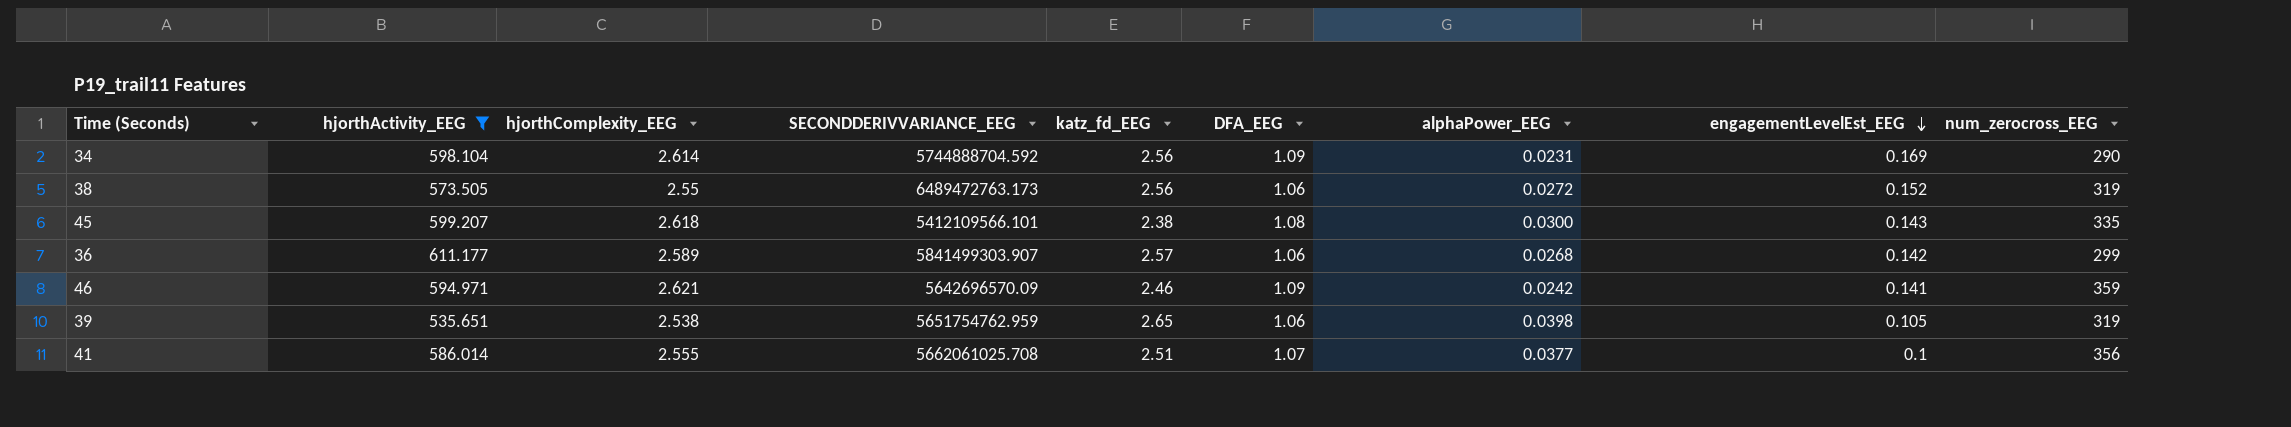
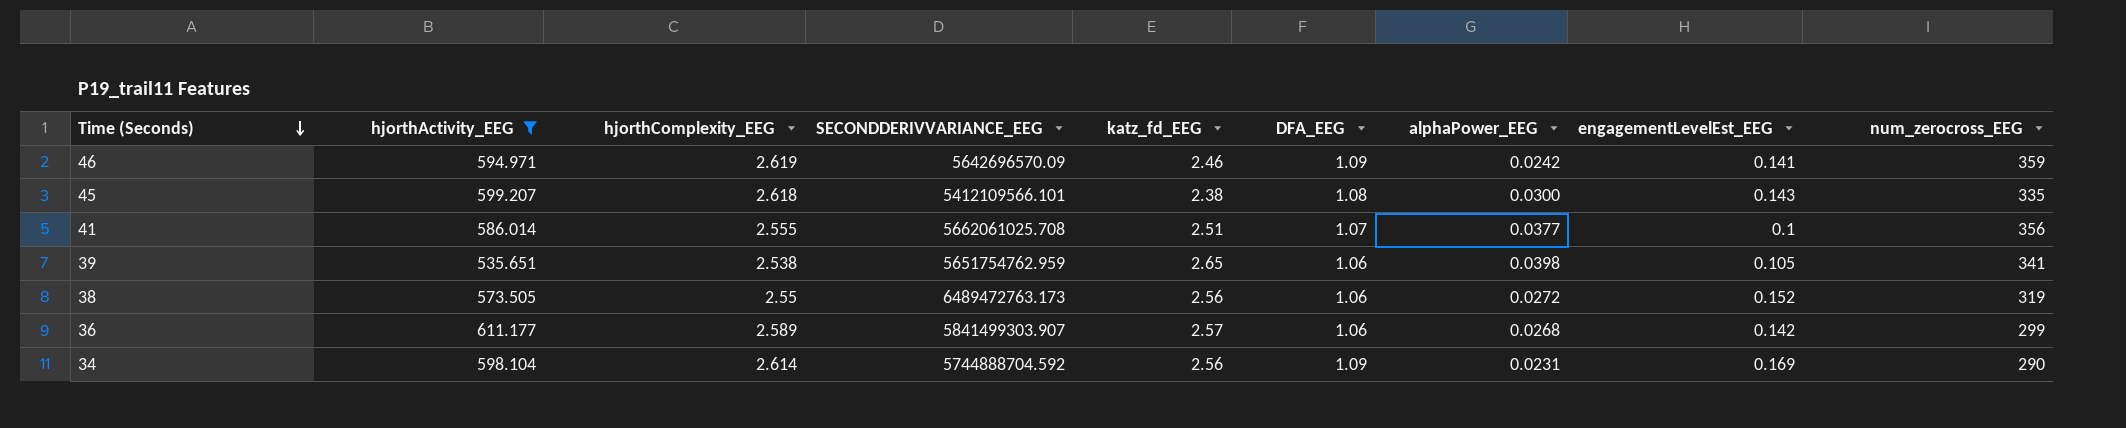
row order: engagementLevelEst_EEG descending -> Time (Seconds) descending
46 | hjorthComplexity_EEG: 2.621 -> 2.619
39 | num_zerocross_EEG: 319 -> 341

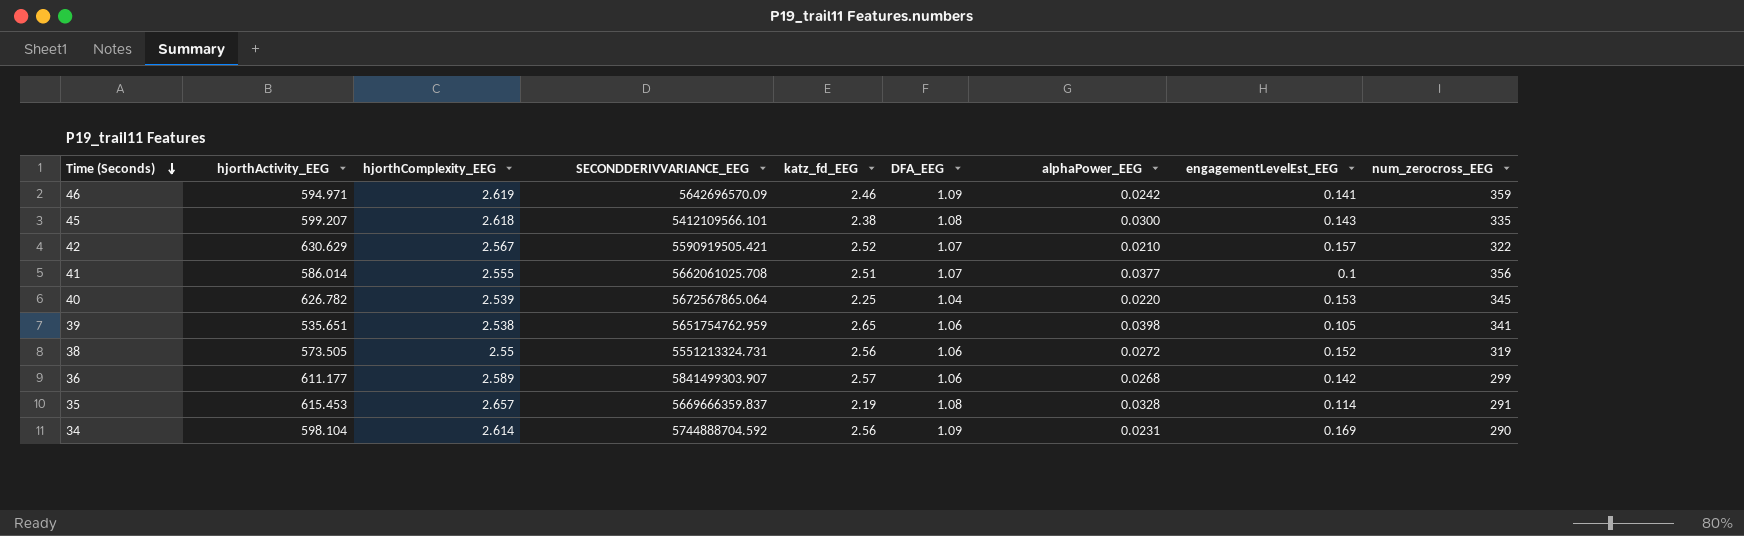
filter: hjorthActivity_EEG <= 611.177 -> none
38 | SECONDDERIVVARIANCE_EEG: 6489472763.173 -> 5551213324.731

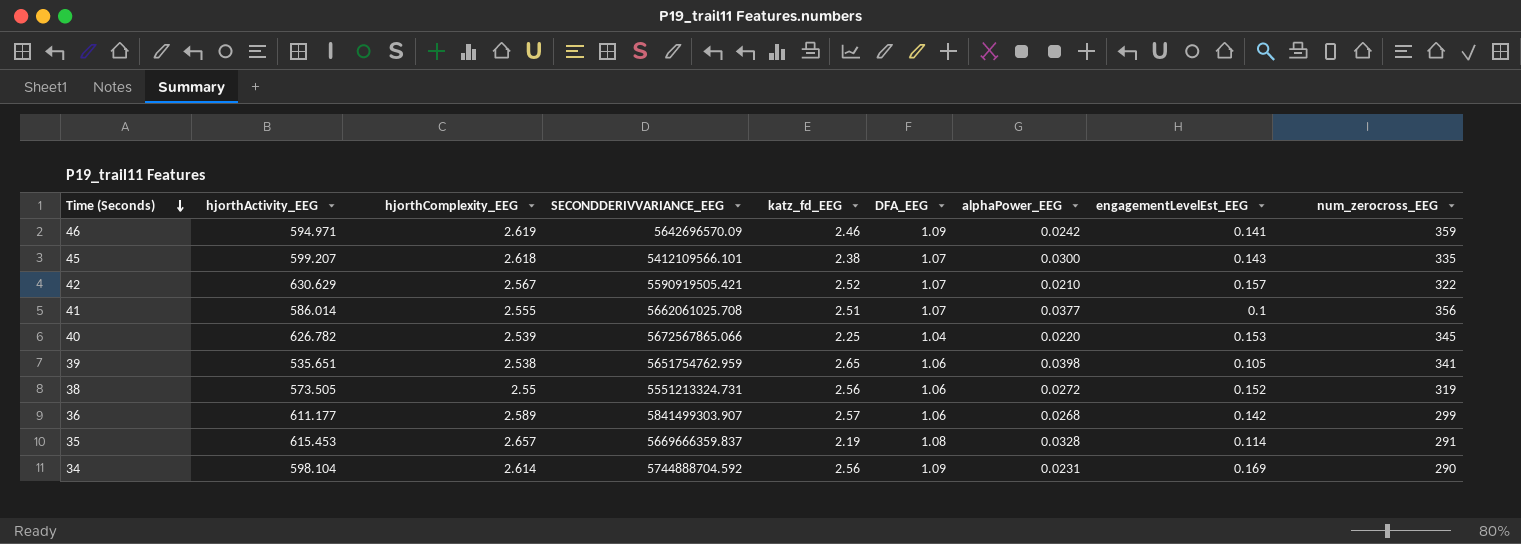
45 | DFA_EEG: 1.08 -> 1.07
40 | SECONDDERIVVARIANCE_EEG: 5672567865.064 -> 5672567865.066

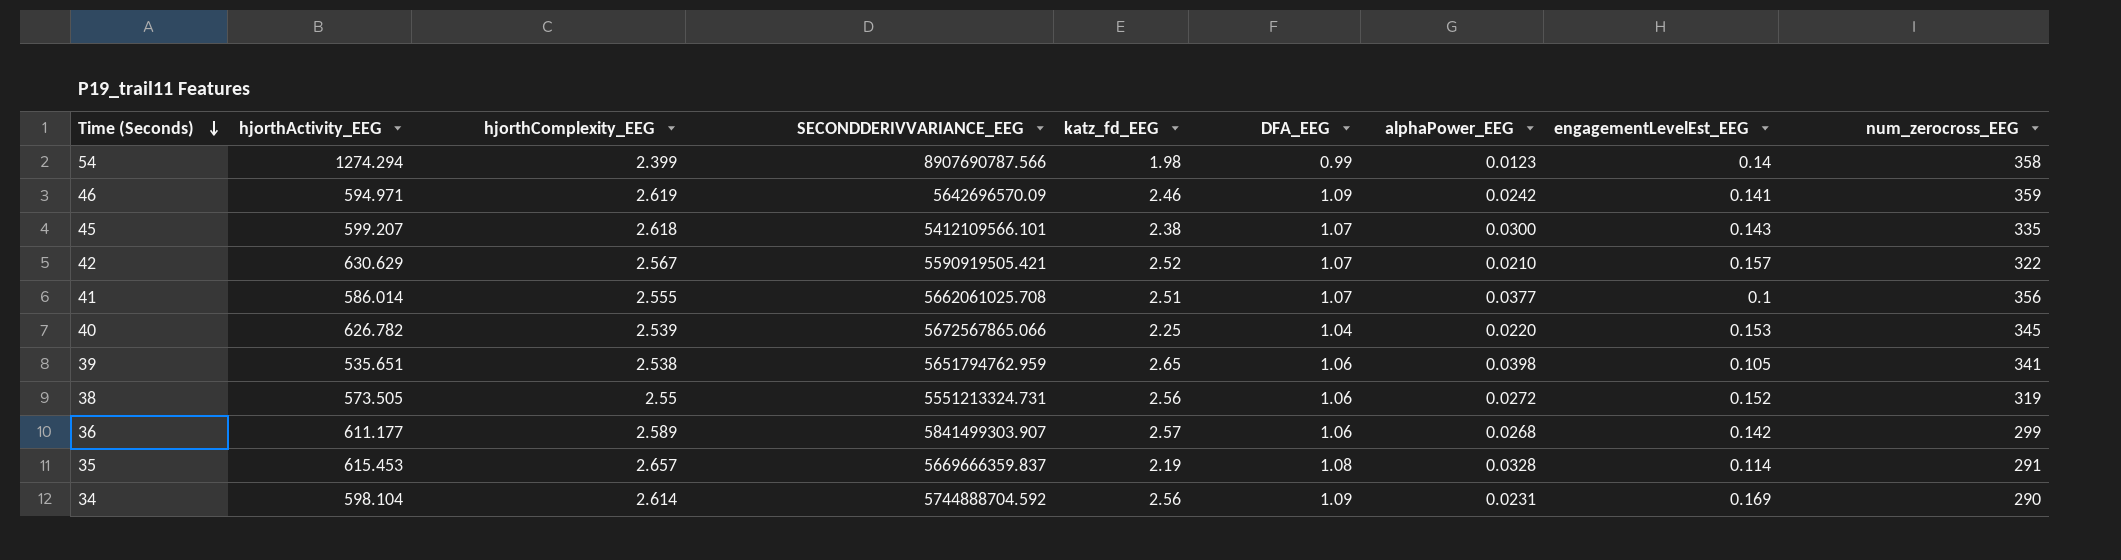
row 54: none -> 1274.294 | 2.399 | 8907690787.566 | 1.98 | 0.99 | 0.0123 | 0.14 | 358
39 | SECONDDERIVVARIANCE_EEG: 5651754762.959 -> 5651794762.959

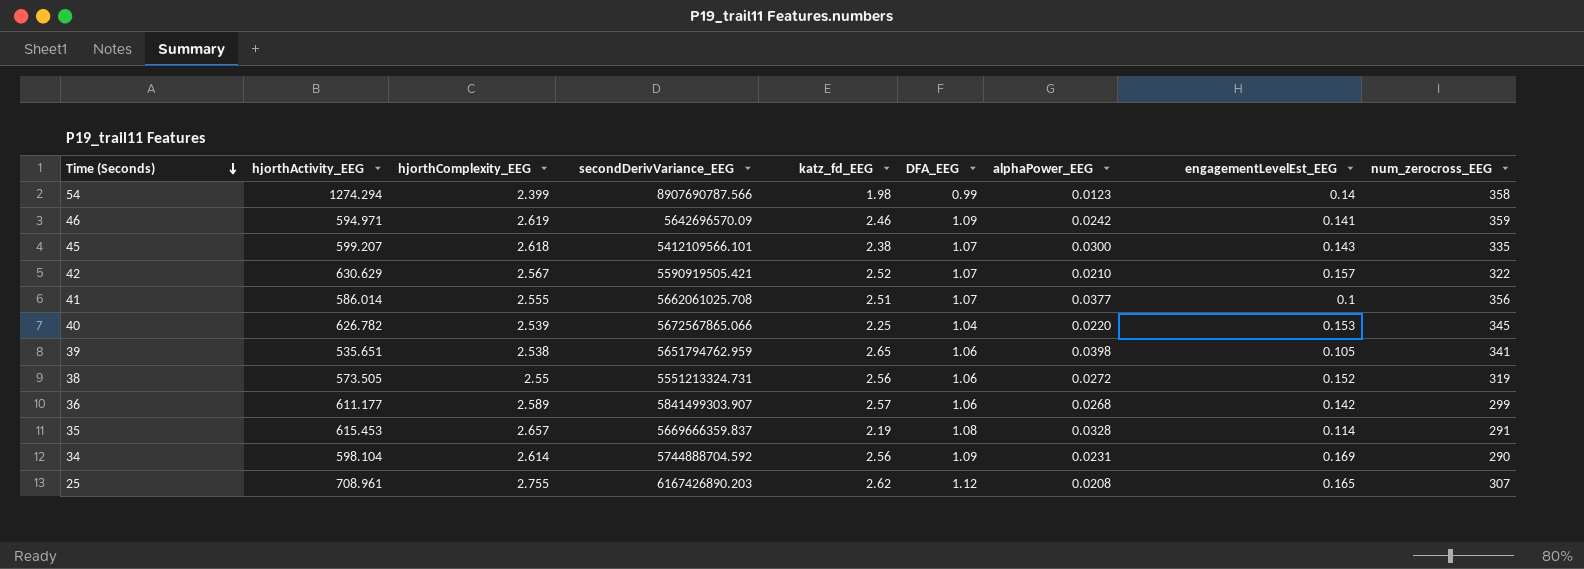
column name: SECONDDERIVVARIANCE_EEG -> secondDerivVariance_EEG
row 25: none -> 708.961 | 2.755 | 6167426890.203 | 2.62 | 1.12 | 0.0208 | 0.165 | 307

